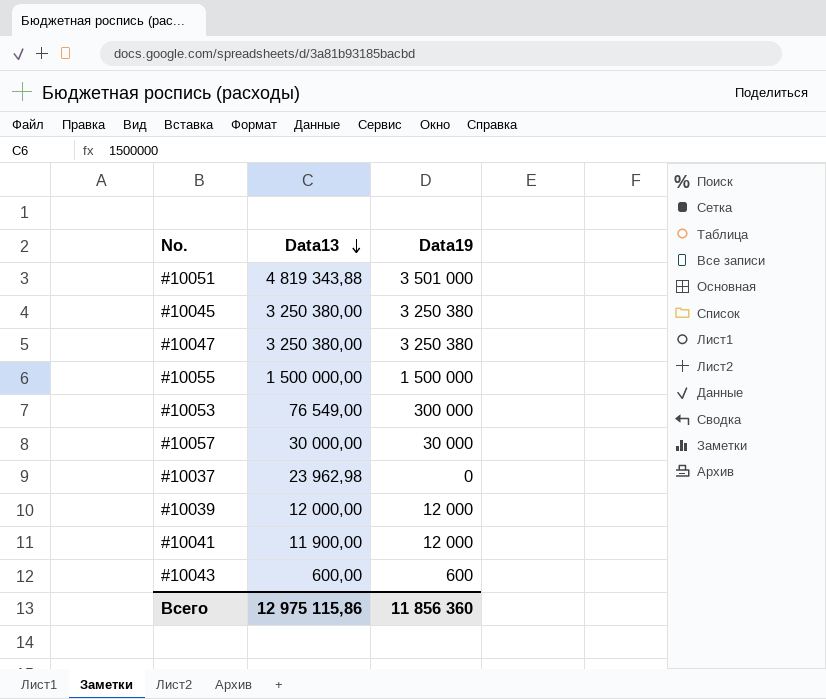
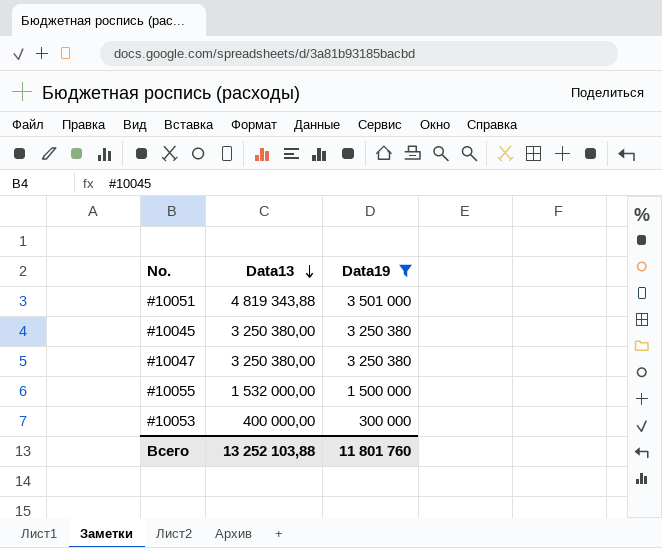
filter: none -> Data19 >= 300 000
#10055 | Data13: 1 500 000,00 -> 1 532 000,00
#10053 | Data13: 76 549,00 -> 400 000,00
Всего | Data13: 12 975 115,86 -> 13 252 103,88
Всего | Data19: 11 856 360 -> 11 801 760

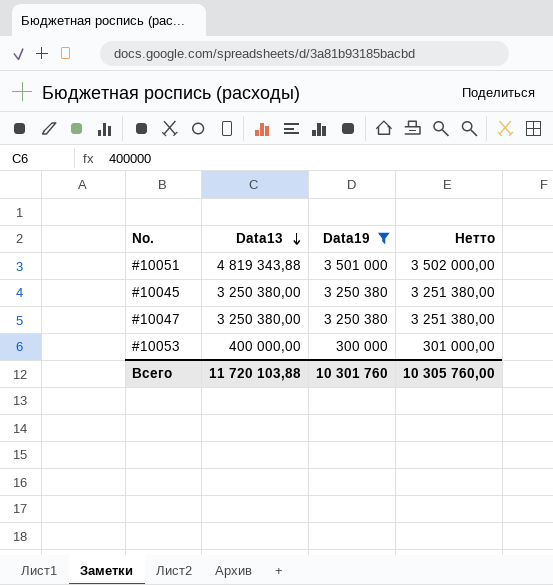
column Нетто | formula: none -> [Data19] + 1000
row #10055: 1 532 000,00 | 1 500 000 -> none
Всего | Data13: 13 252 103,88 -> 11 720 103,88
Всего | Data19: 11 801 760 -> 10 301 760

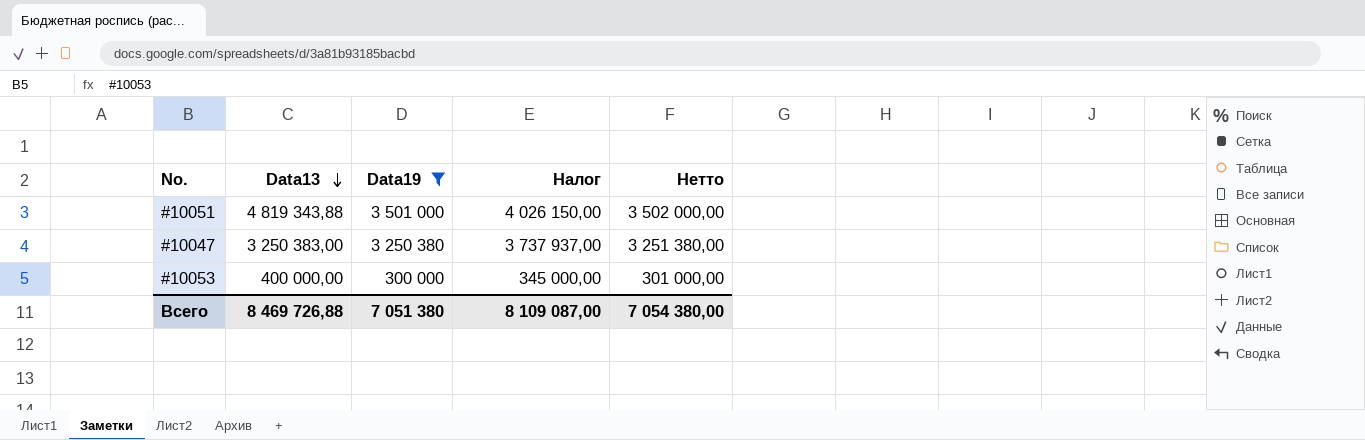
column Налог | formula: none -> [Data19] * 1,15
row #10045: 3 250 380,00 | 3 250 380 | 3 251 380,00 -> none
#10047 | Data13: 3 250 380,00 -> 3 250 383,00
Всего | Data13: 11 720 103,88 -> 8 469 726,88
Всего | Data19: 10 301 760 -> 7 051 380
Всего | Нетто: 10 305 760,00 -> 7 054 380,00

